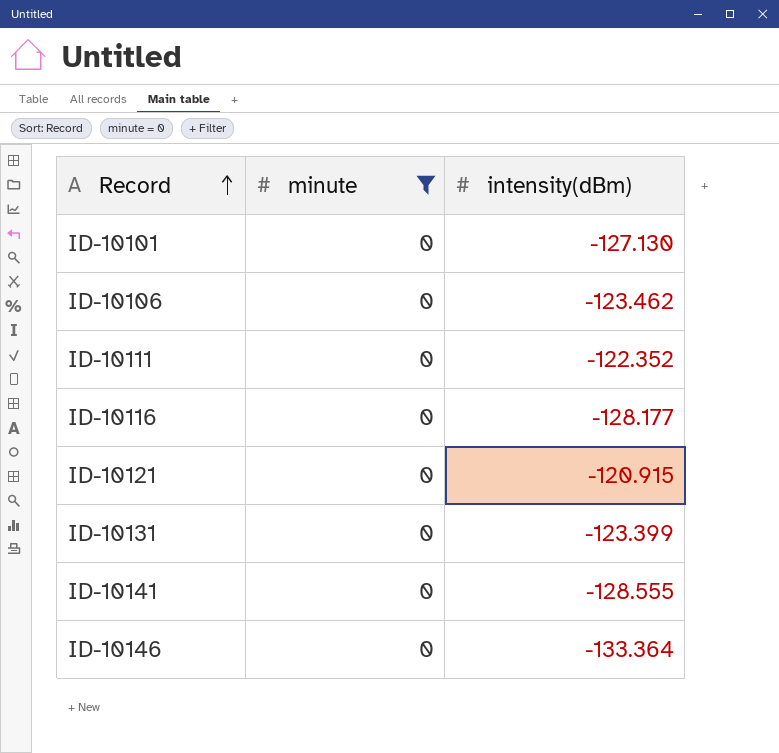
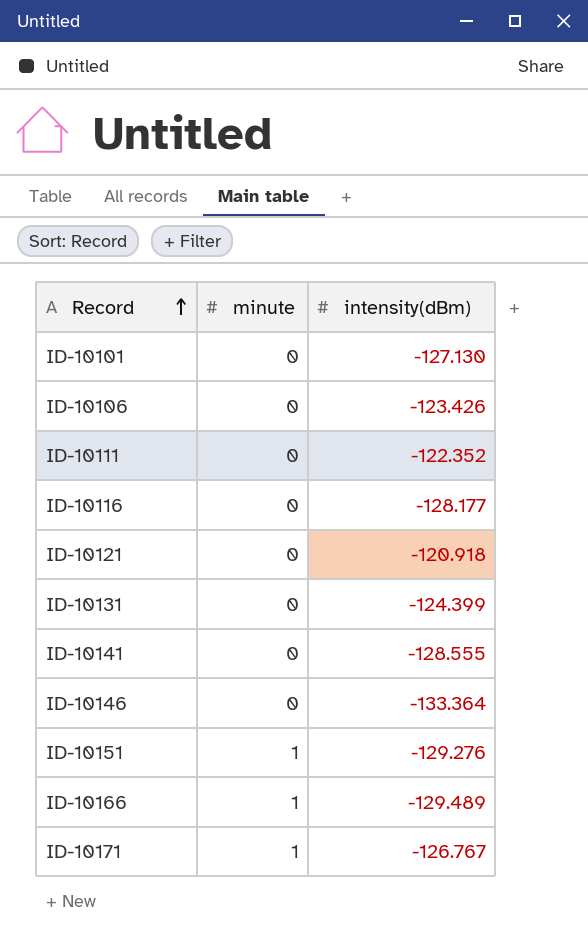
filter: minute = 0 -> none
ID-10106 | intensity(dBm): -123.462 -> -123.426
ID-10121 | intensity(dBm): -120.915 -> -120.918
ID-10131 | intensity(dBm): -123.399 -> -124.399

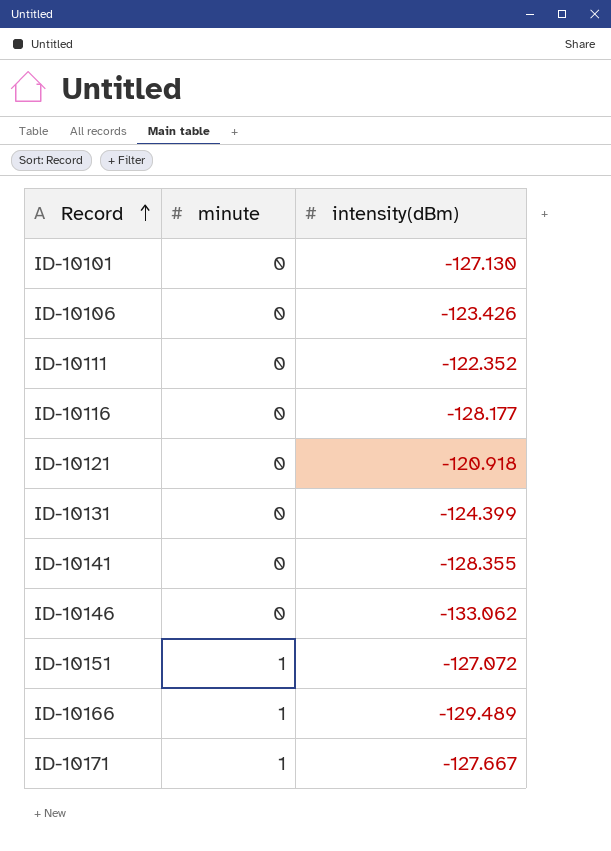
ID-10141 | intensity(dBm): -128.555 -> -128.355
ID-10146 | intensity(dBm): -133.364 -> -133.062
ID-10151 | intensity(dBm): -129.276 -> -127.072
ID-10171 | intensity(dBm): -126.767 -> -127.667

